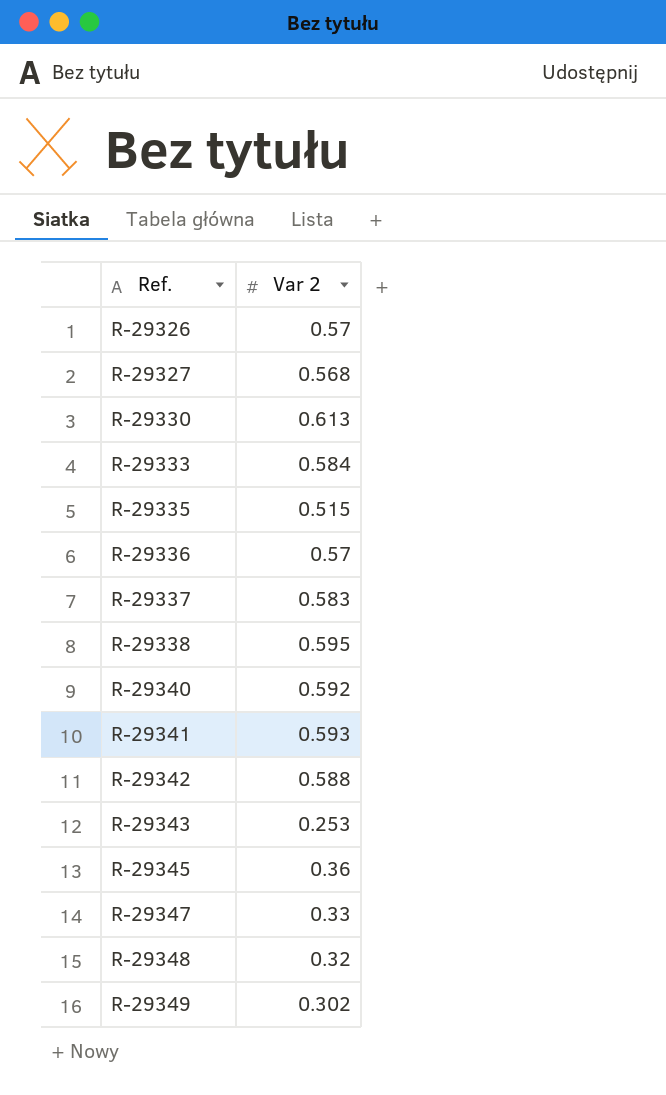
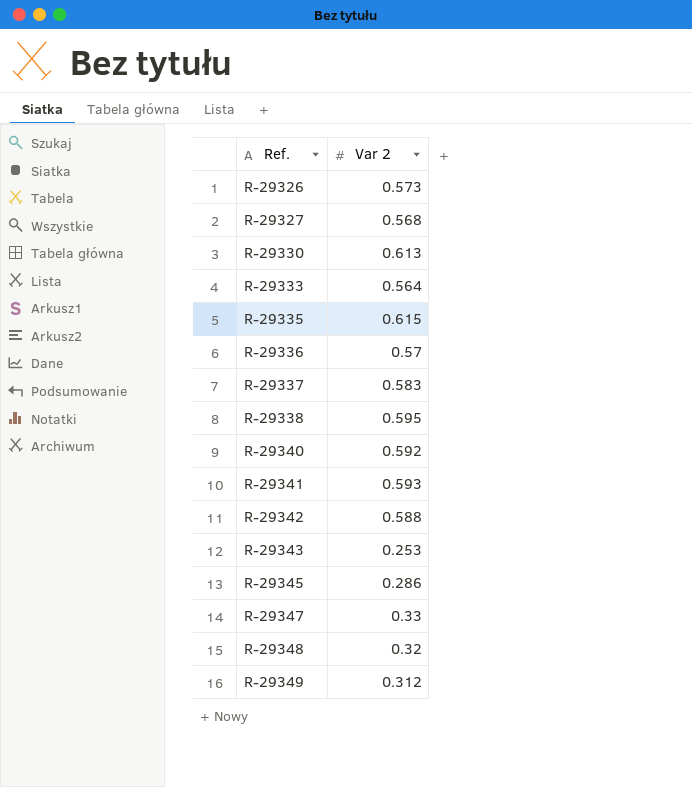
R-29326 | Var 2: 0.57 -> 0.573
R-29333 | Var 2: 0.584 -> 0.564
R-29335 | Var 2: 0.515 -> 0.615
R-29345 | Var 2: 0.36 -> 0.286
R-29349 | Var 2: 0.302 -> 0.312

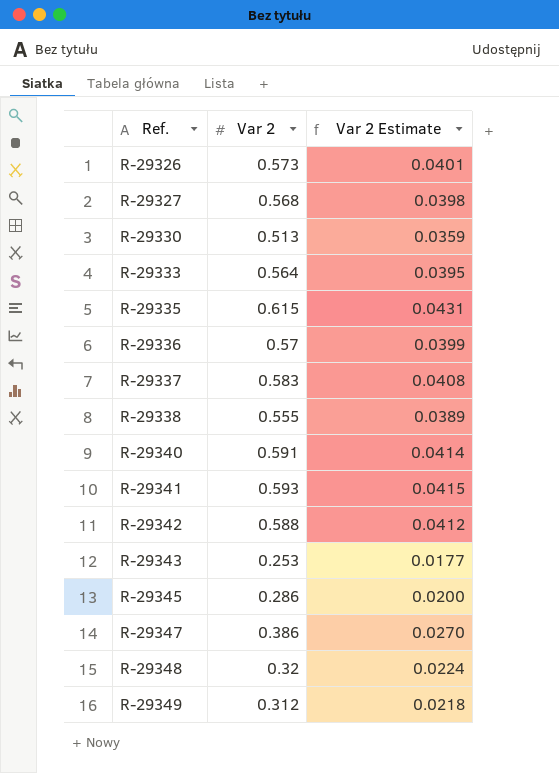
column Var 2 Estimate | formula: none -> [Var 2] * 0.07
R-29330 | Var 2: 0.613 -> 0.513
R-29338 | Var 2: 0.595 -> 0.555
R-29340 | Var 2: 0.592 -> 0.591
R-29347 | Var 2: 0.33 -> 0.386

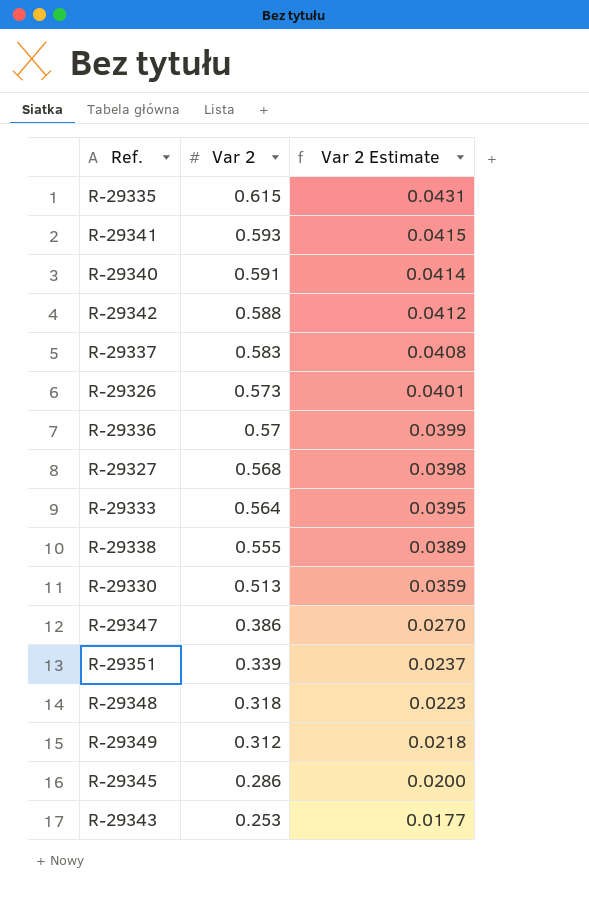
row order: Ref. ascending -> Var 2 descending
row R-29351: none -> 0.339 | 0.0237
R-29348 | Var 2: 0.32 -> 0.318
R-29348 | Var 2 Estimate: 0.0224 -> 0.0223

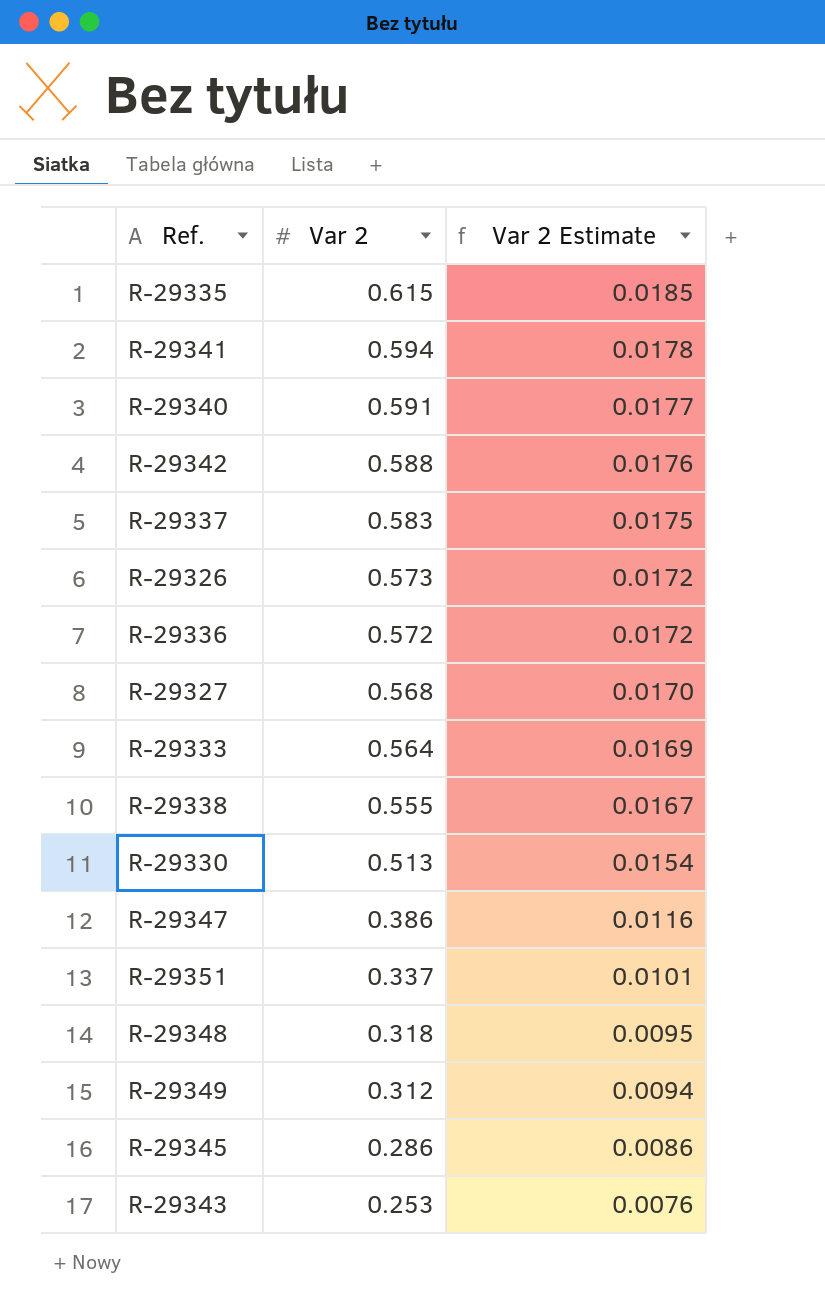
column Var 2 Estimate | formula: [Var 2] * 0.07 -> [Var 2] * 0.03
R-29341 | Var 2: 0.593 -> 0.594
R-29336 | Var 2: 0.57 -> 0.572
R-29351 | Var 2: 0.339 -> 0.337

